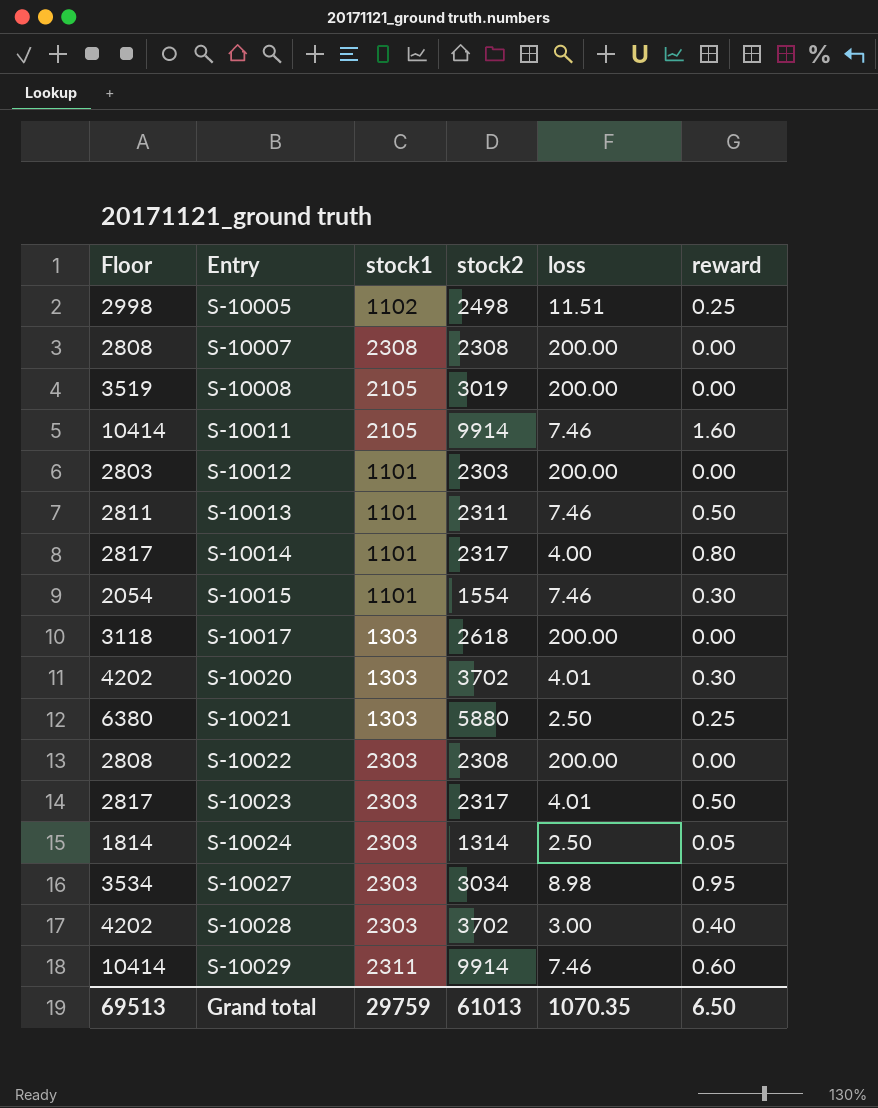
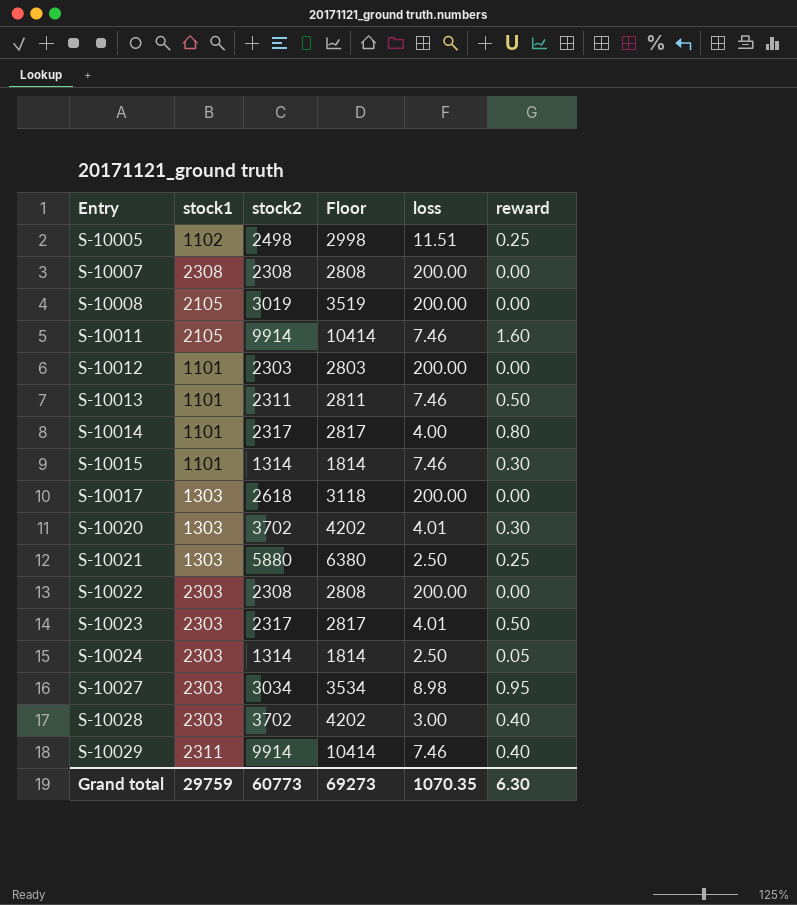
column Floor | position: 1 -> 4
S-10015 | stock2: 1554 -> 1314
S-10015 | Floor: 2054 -> 1814
S-10029 | reward: 0.60 -> 0.40
Grand total | stock2: 61013 -> 60773
Grand total | Floor: 69513 -> 69273
Grand total | reward: 6.50 -> 6.30

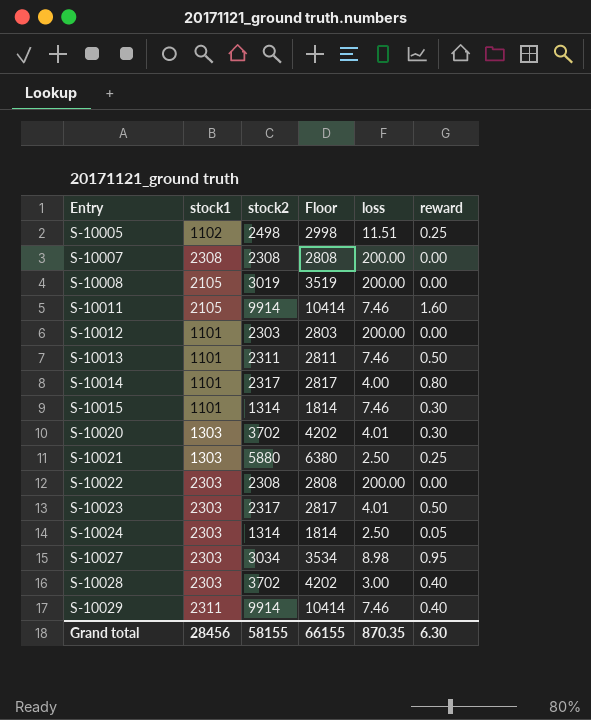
row S-10017: 1303 | 2618 | 3118 | 200.00 | 0.00 -> none
Grand total | stock1: 29759 -> 28456
Grand total | stock2: 60773 -> 58155
Grand total | Floor: 69273 -> 66155
Grand total | loss: 1070.35 -> 870.35

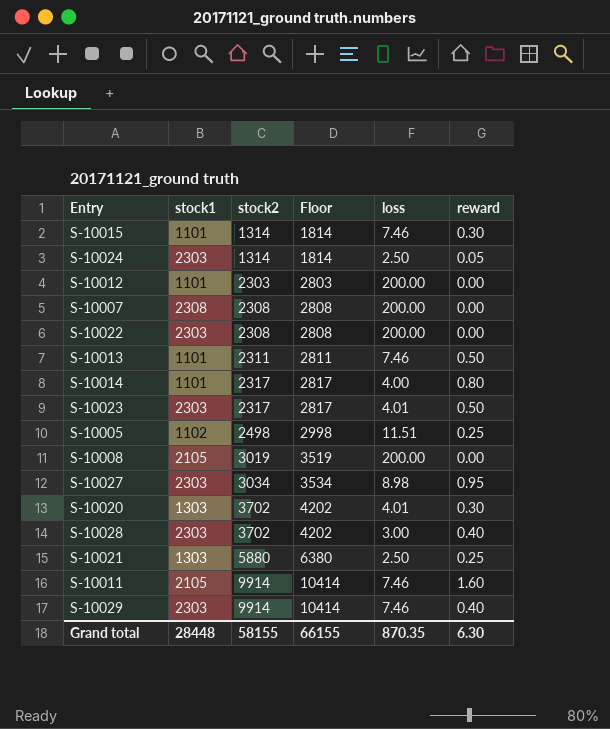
row order: Entry ascending -> stock2 ascending
S-10029 | stock1: 2311 -> 2303
Grand total | stock1: 28456 -> 28448

